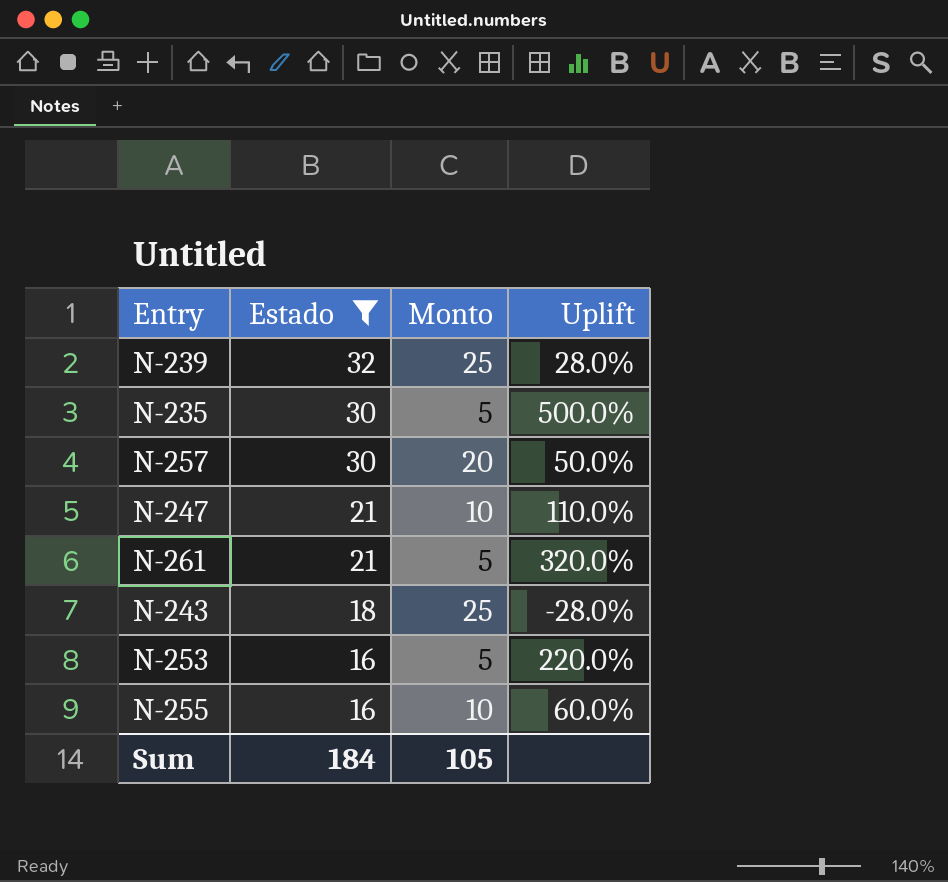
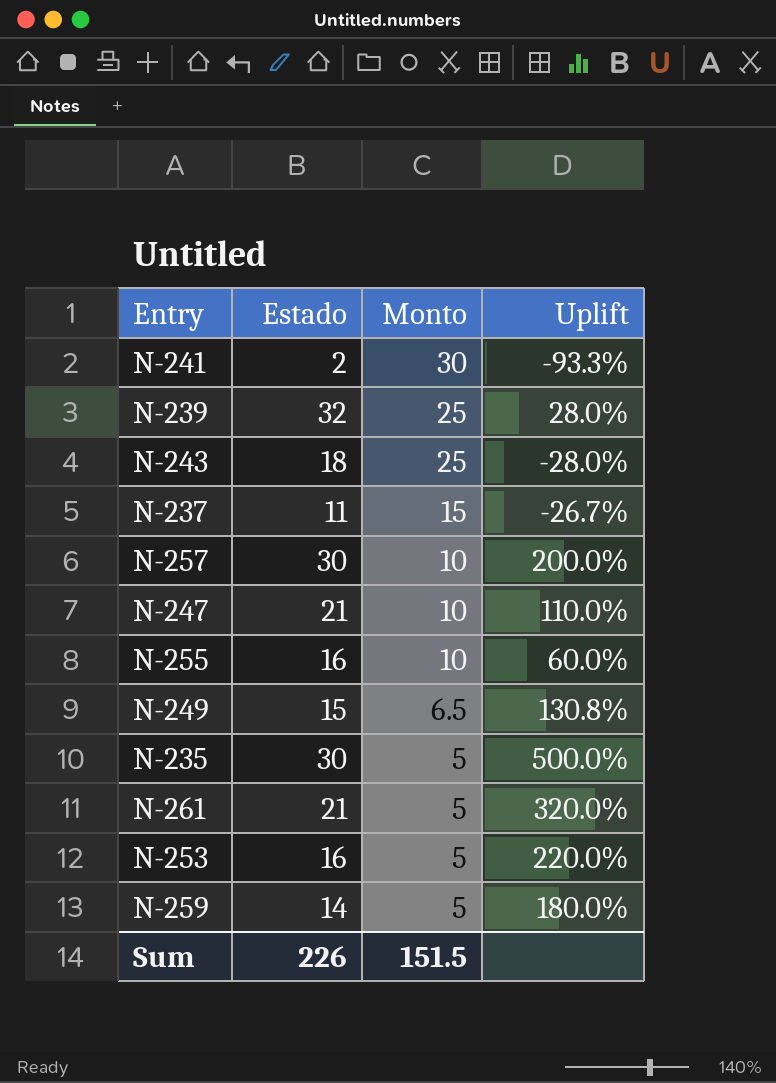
filter: Estado >= 16 -> none
row order: Estado descending -> Monto descending
N-257 | Monto: 20 -> 10
N-257 | Uplift: 50.0% -> 200.0%
Sum | Estado: 184 -> 226
Sum | Monto: 105 -> 151.5

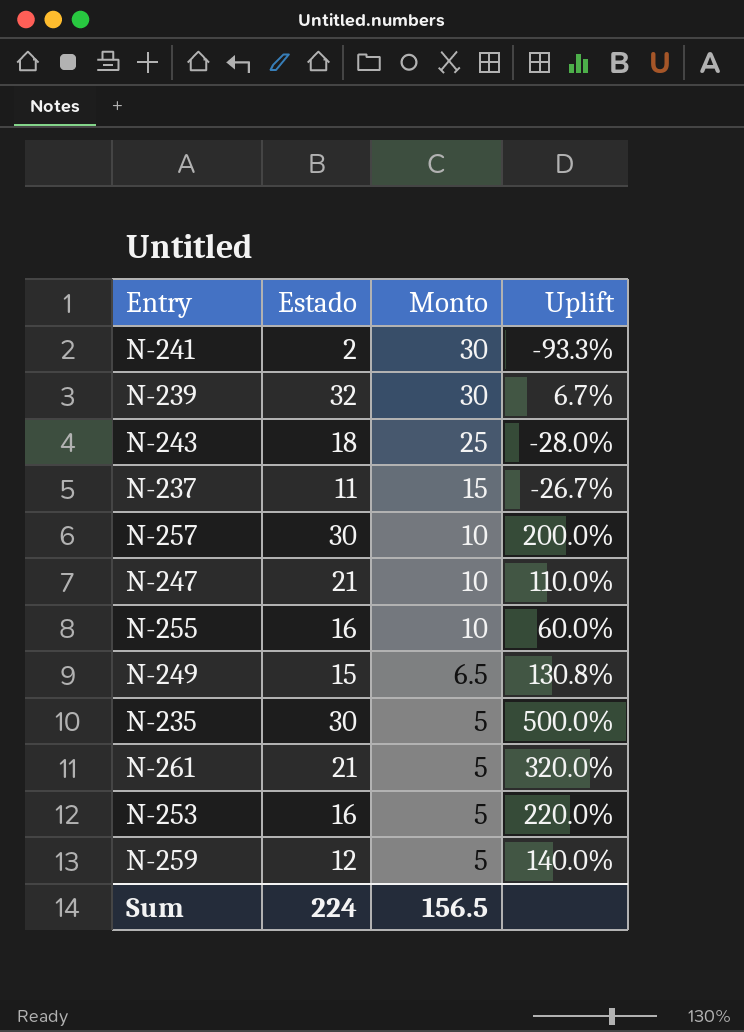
N-239 | Monto: 25 -> 30
N-239 | Uplift: 28.0% -> 6.7%
N-259 | Estado: 14 -> 12
N-259 | Uplift: 180.0% -> 140.0%
Sum | Estado: 226 -> 224
Sum | Monto: 151.5 -> 156.5

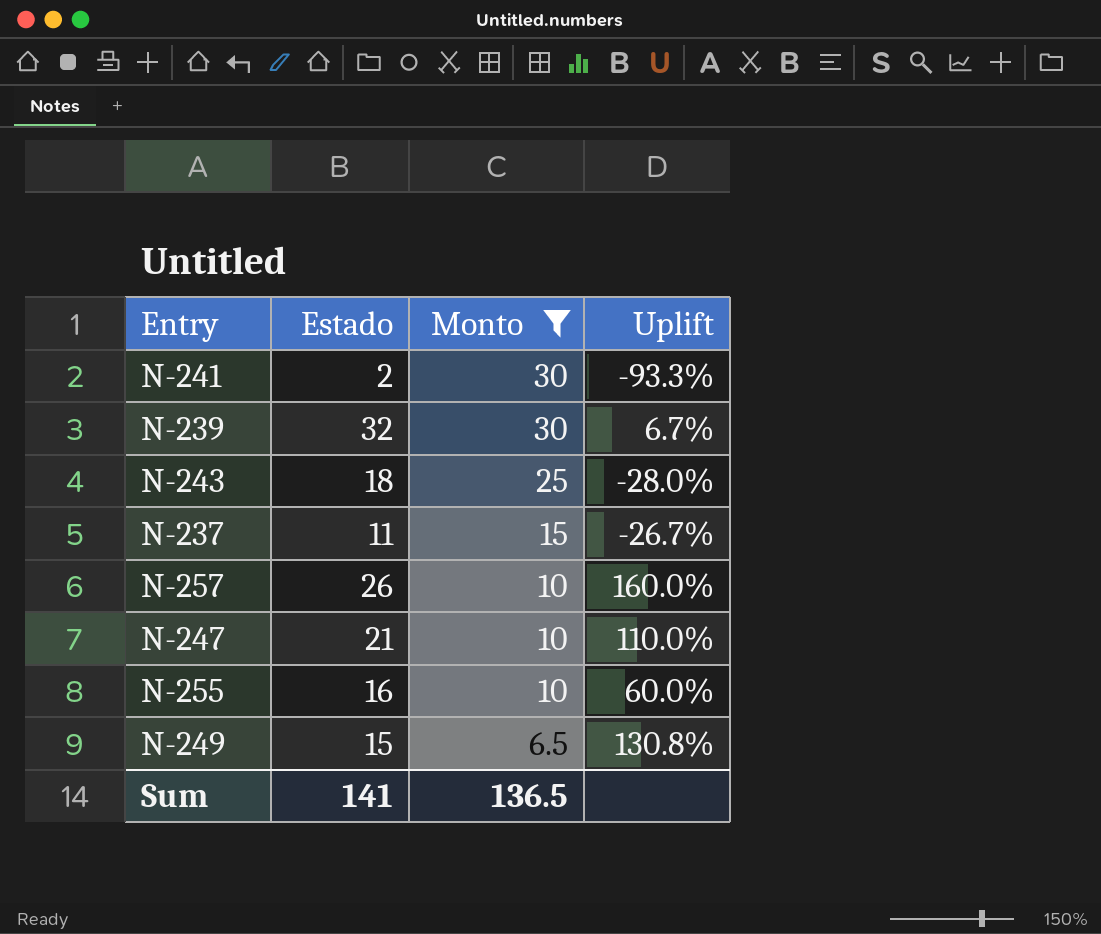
filter: none -> Monto != 5
N-257 | Estado: 30 -> 26
N-257 | Uplift: 200.0% -> 160.0%
Sum | Estado: 224 -> 141
Sum | Monto: 156.5 -> 136.5

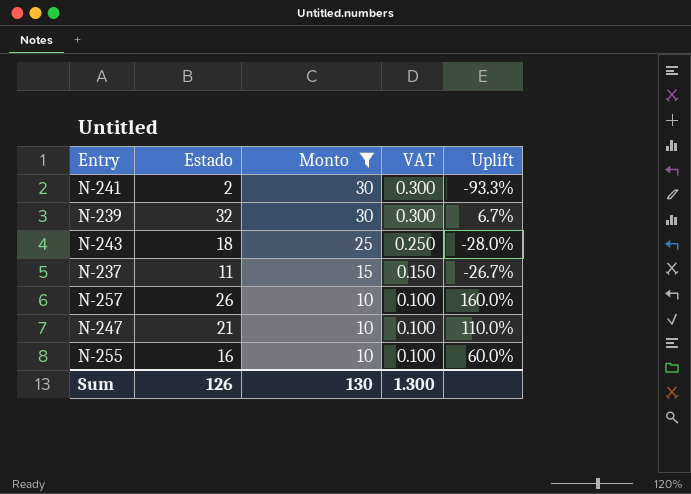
column VAT | formula: none -> [Monto] * 0.01
row N-249: 15 | 6.5 | 130.8% -> none
Sum | Estado: 141 -> 126
Sum | Monto: 136.5 -> 130

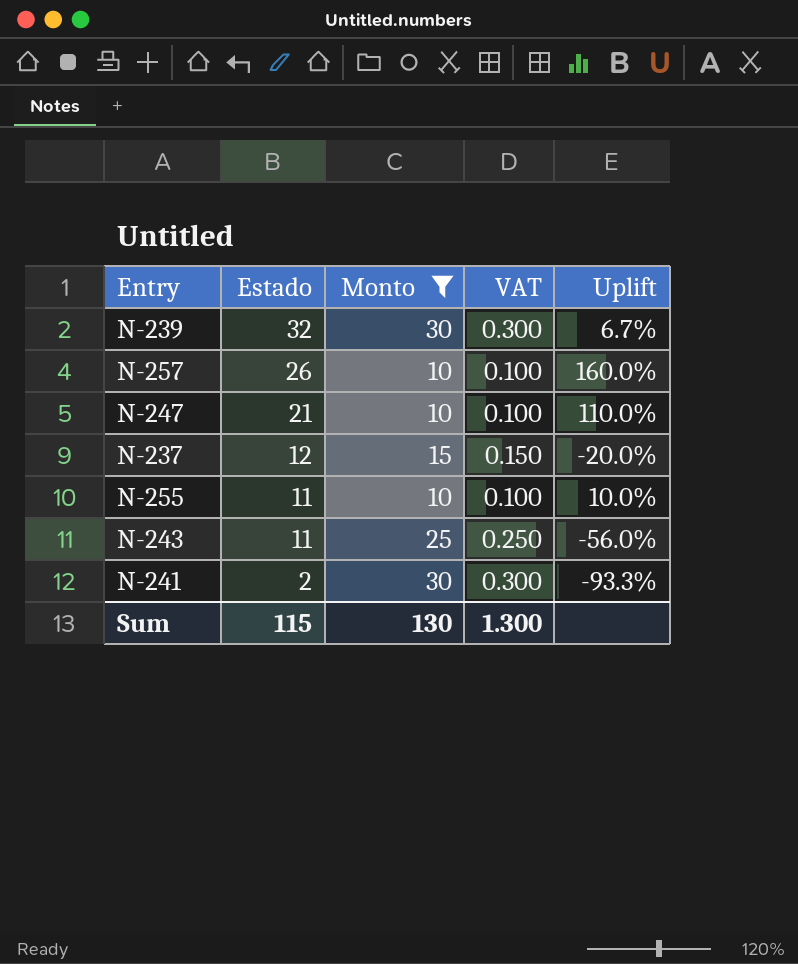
row order: Monto descending -> Estado descending
N-237 | Estado: 11 -> 12
N-237 | Uplift: -26.7% -> -20.0%
N-255 | Estado: 16 -> 11
N-255 | Uplift: 60.0% -> 10.0%
N-243 | Estado: 18 -> 11
N-243 | Uplift: -28.0% -> -56.0%
Sum | Estado: 126 -> 115

